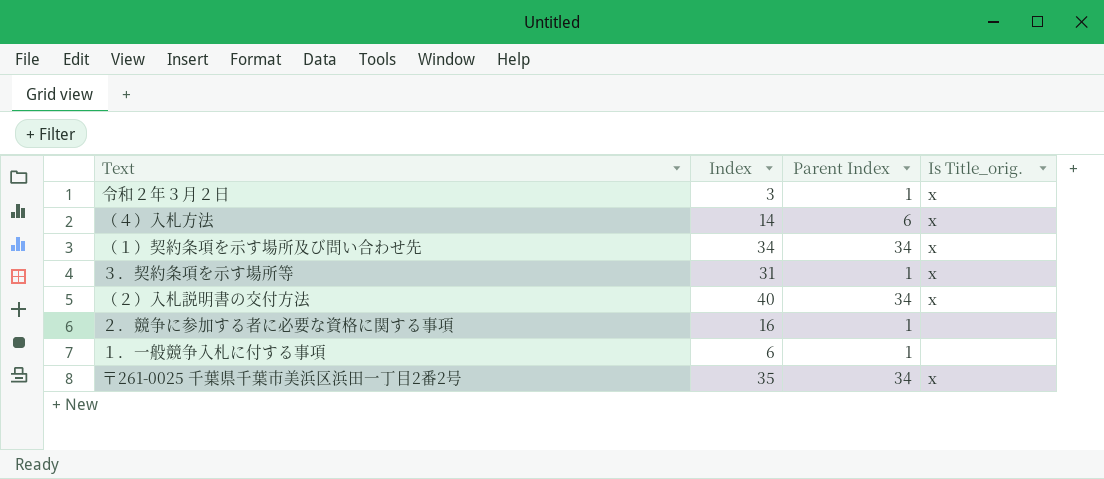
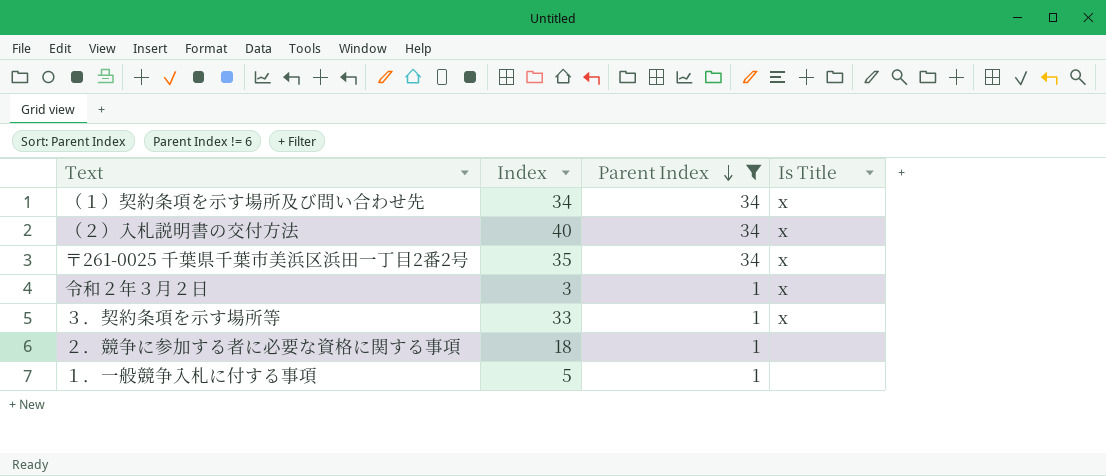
filter: none -> Parent Index != 6
row order: none -> Parent Index descending
column name: Is Title_orig. -> Is Title
３．契約条項を示す場所等 | Index: 31 -> 33
２．競争に参加する者に必要な資格に関する事項 | Index: 16 -> 18
１．一般競争入札に付する事項 | Index: 6 -> 5

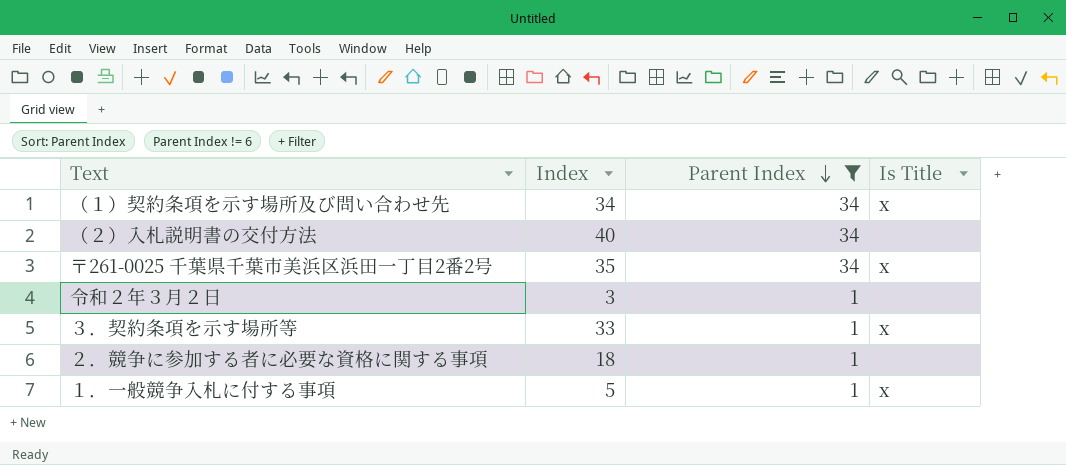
（２）入札説明書の交付方法 | Is Title: x -> none
令和２年３月２日 | Is Title: x -> none
１．一般競争入札に付する事項 | Is Title: none -> x

